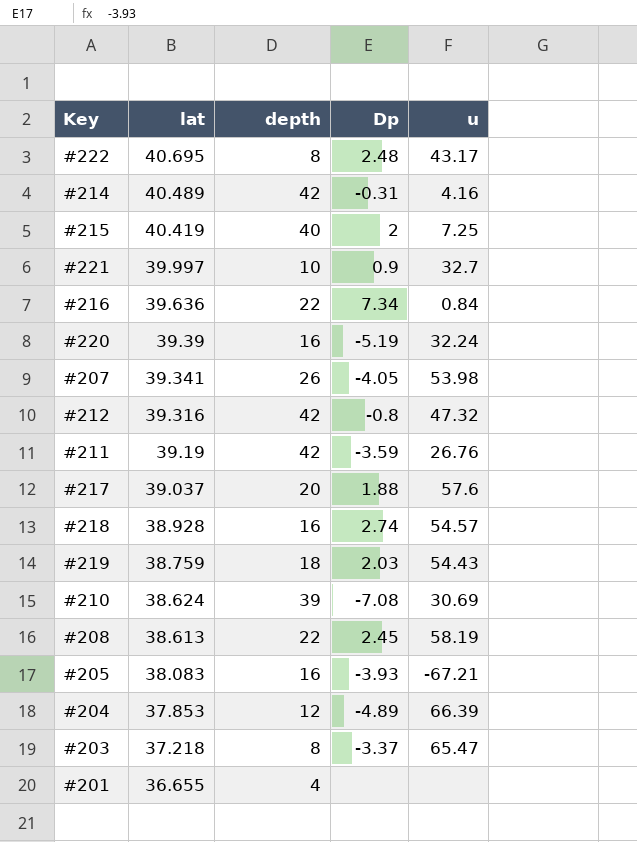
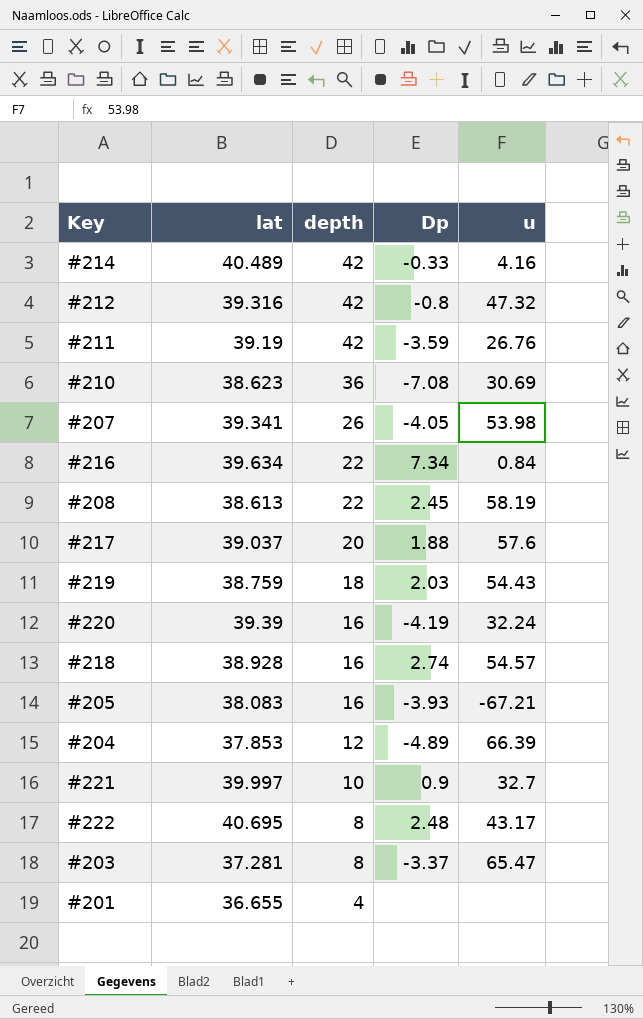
row order: lat descending -> depth descending
row #215: 40.419 | 40 | 2 | 7.25 -> none
#214 | Dp: -0.31 -> -0.33
#210 | lat: 38.624 -> 38.623
#210 | depth: 39 -> 36
#216 | lat: 39.636 -> 39.634
#220 | Dp: -5.19 -> -4.19
#203 | lat: 37.218 -> 37.281

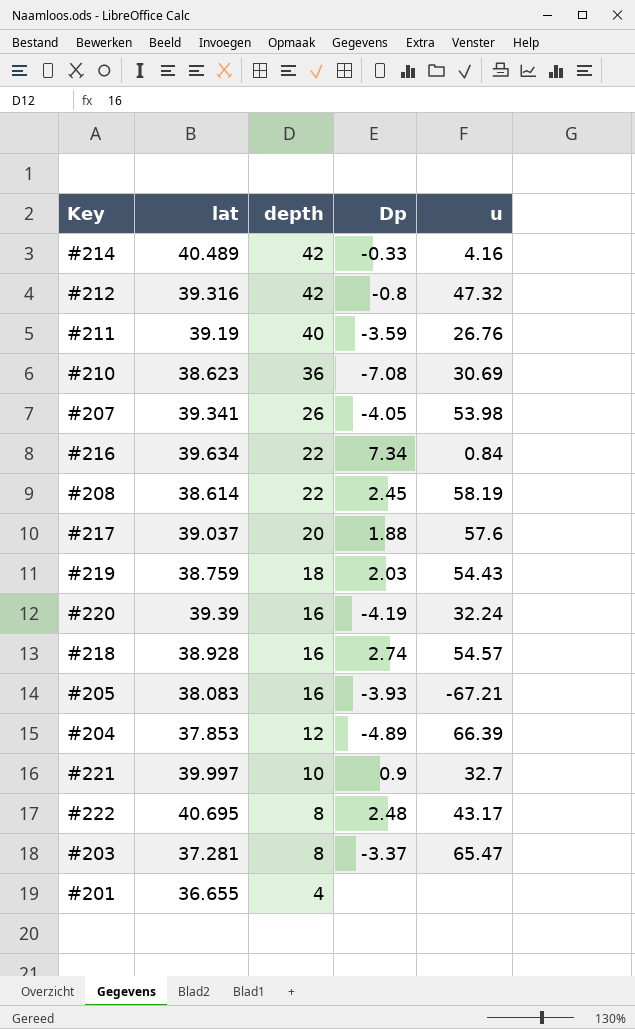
#211 | depth: 42 -> 40
#208 | lat: 38.613 -> 38.614

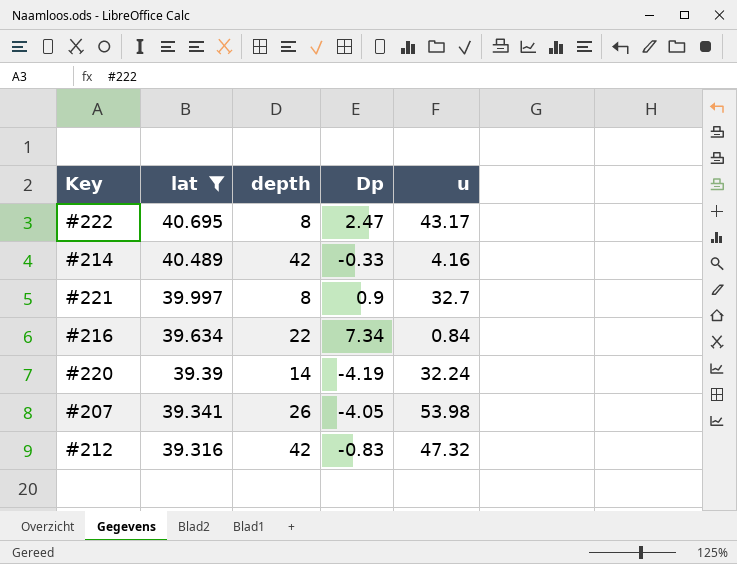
filter: none -> lat >= 39.316
row order: depth descending -> lat descending
#222 | Dp: 2.48 -> 2.47
#221 | depth: 10 -> 8
#220 | depth: 16 -> 14
#212 | Dp: -0.8 -> -0.83

